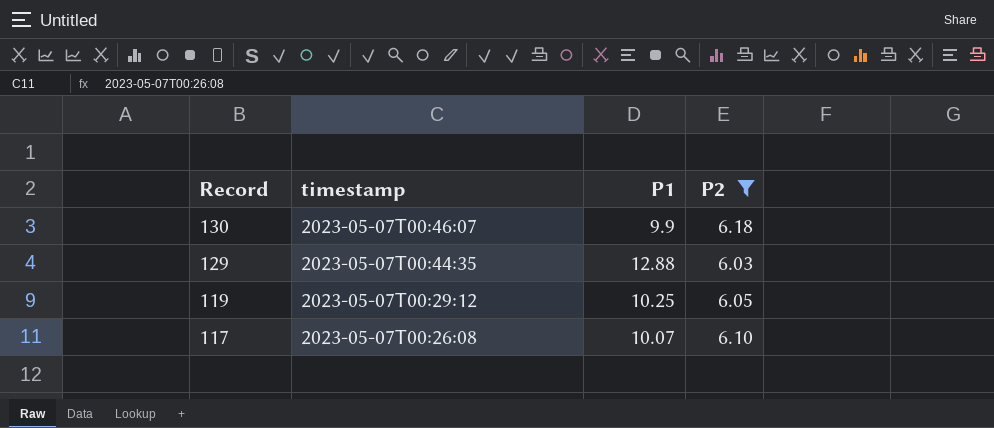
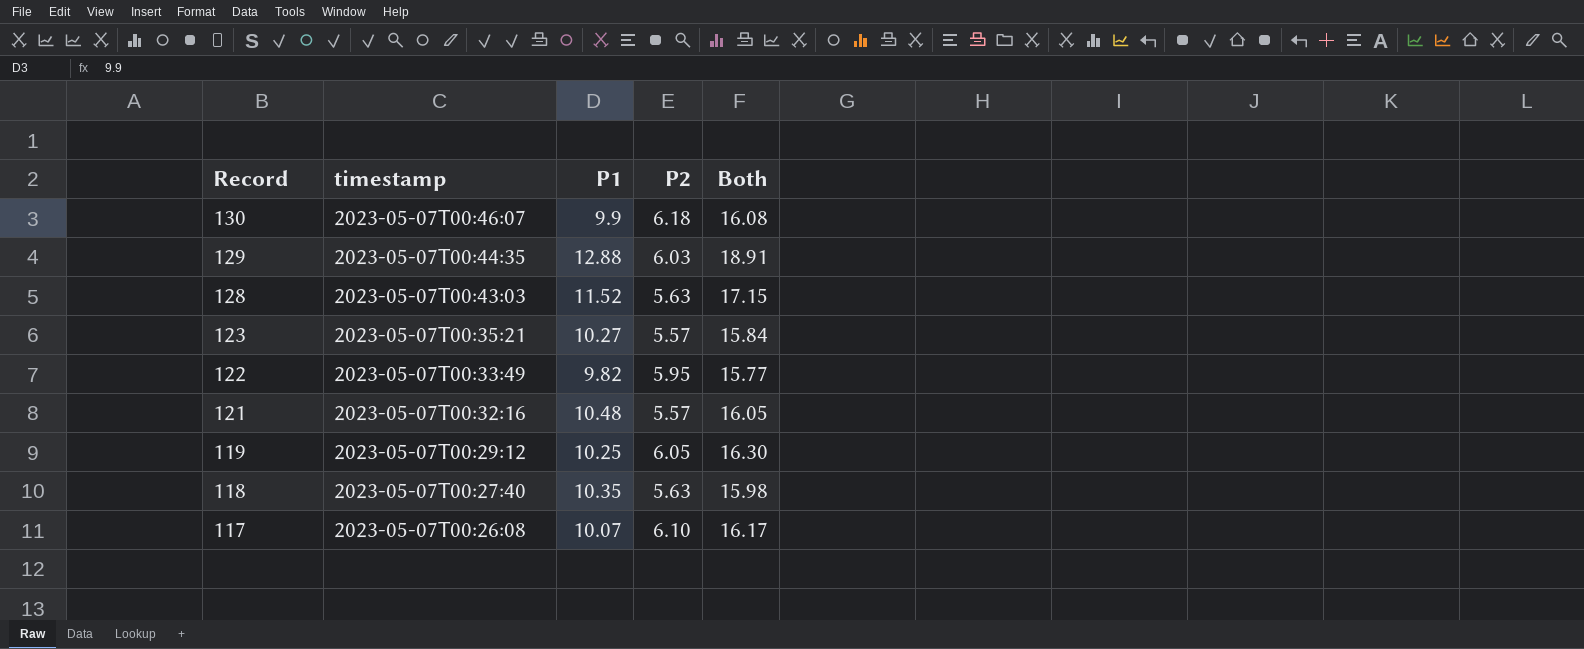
filter: P2 >= 6.03 -> none
column Both | formula: none -> [P1] + [P2]

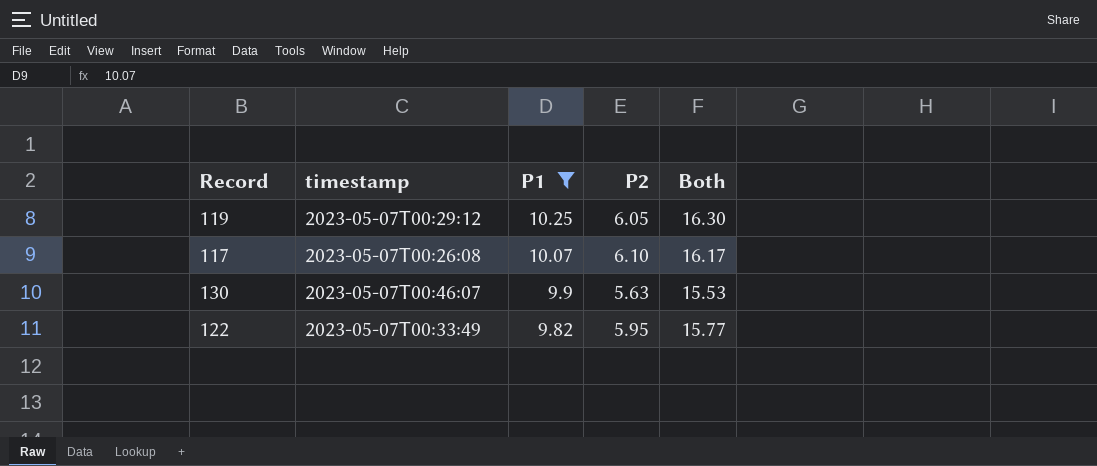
filter: none -> P1 <= 10.25
row order: Record descending -> P1 descending
130 | P2: 6.18 -> 5.63
130 | Both: 16.08 -> 15.53

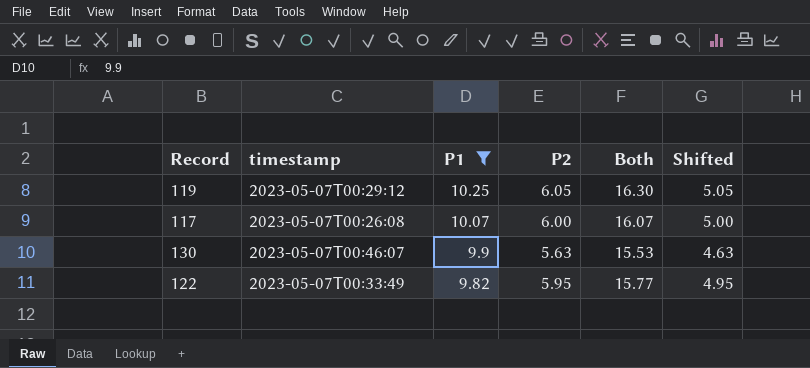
column Shifted | formula: none -> [P2] - 1
117 | P2: 6.10 -> 6.00
117 | Both: 16.17 -> 16.07

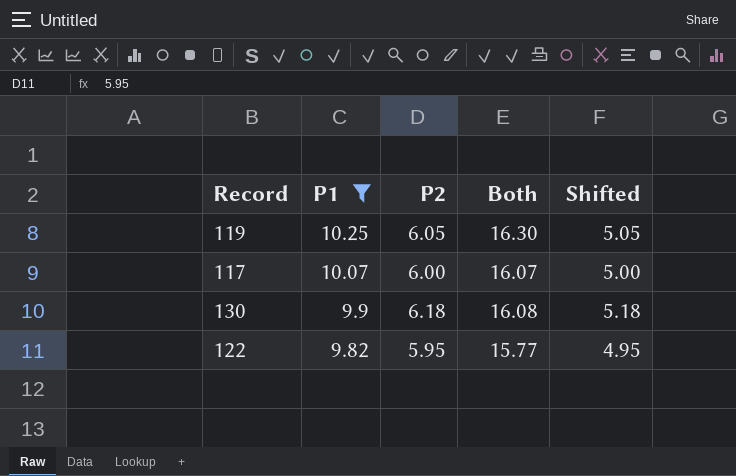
column timestamp | position: 2 -> none
130 | P2: 5.63 -> 6.18
130 | Both: 15.53 -> 16.08
130 | Shifted: 4.63 -> 5.18

